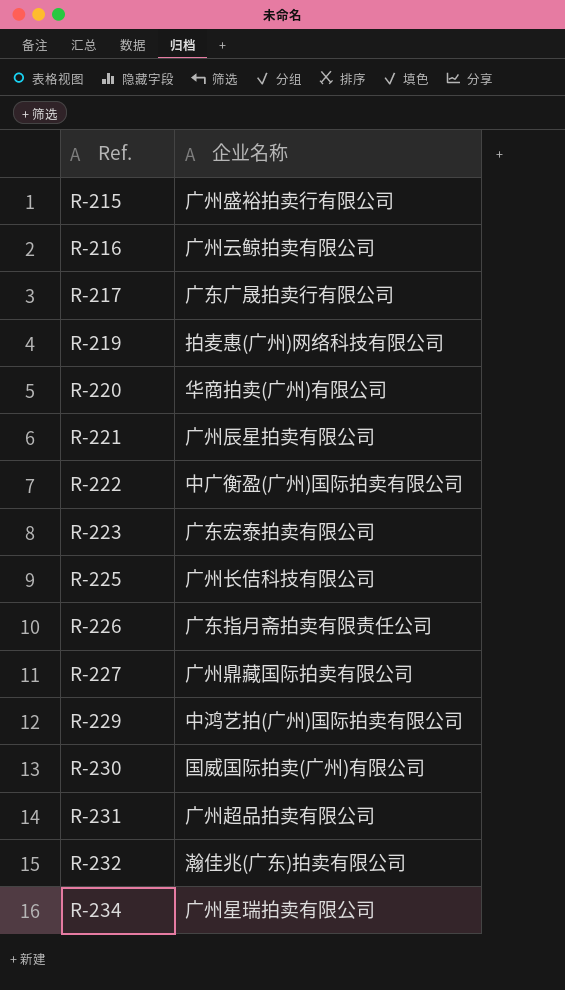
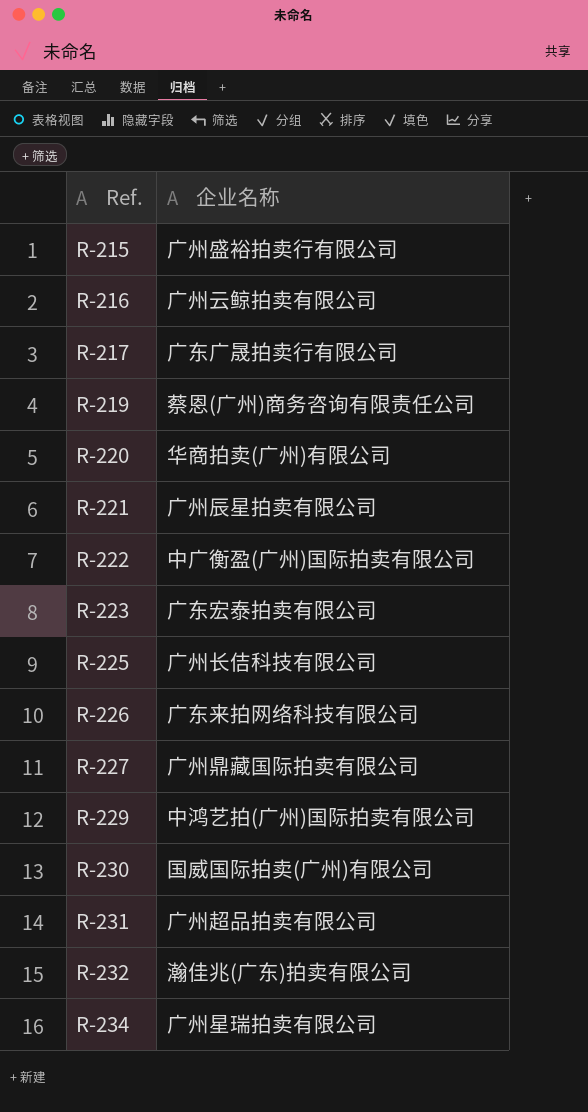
R-219 | 企业名称: 拍麦惠(广州)网络科技有限公司 -> 蔡恩(广州)商务咨询有限责任公司
R-226 | 企业名称: 广东指月斋拍卖有限责任公司 -> 广东来拍网络科技有限公司

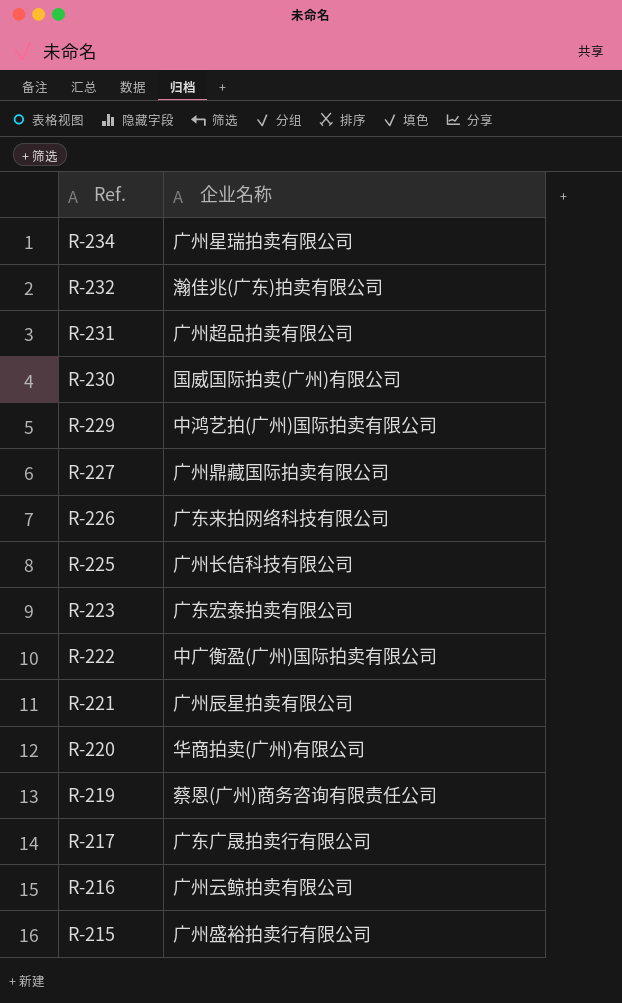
row order: Ref. ascending -> Ref. descending

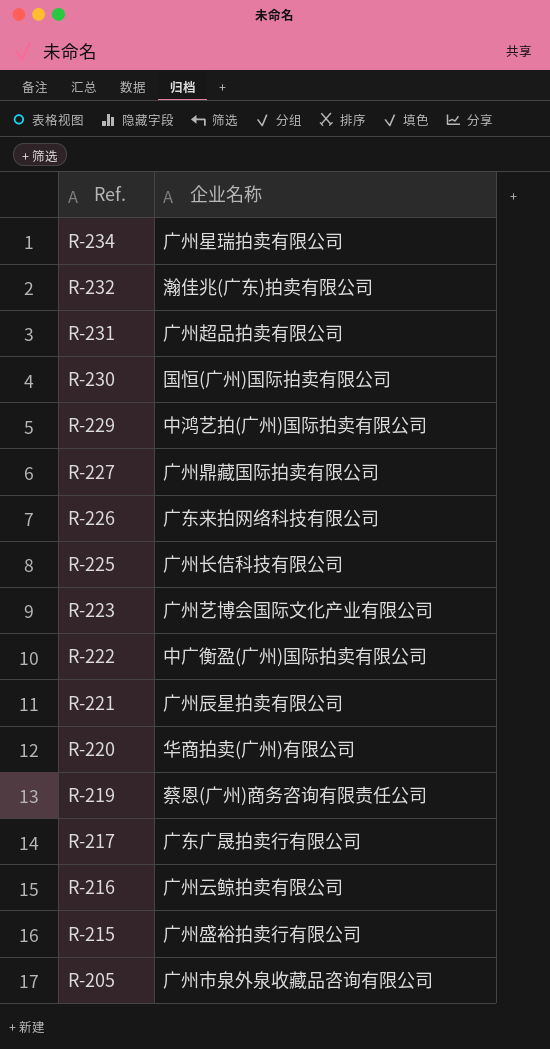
R-230 | 企业名称: 国威国际拍卖(广州)有限公司 -> 国恒(广州)国际拍卖有限公司
R-223 | 企业名称: 广东宏泰拍卖有限公司 -> 广州艺博会国际文化产业有限公司
row R-205: none -> 广州市泉外泉收藏品咨询有限公司

